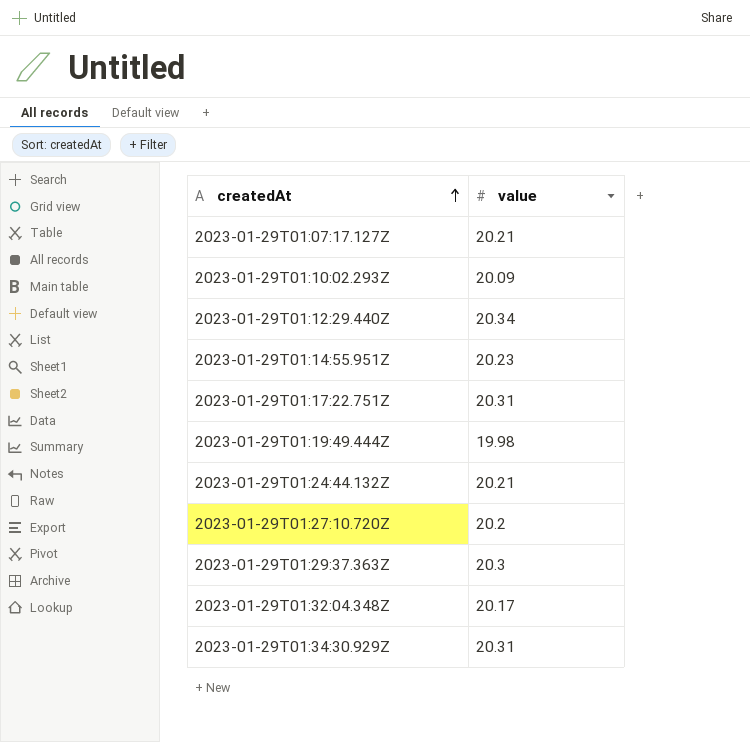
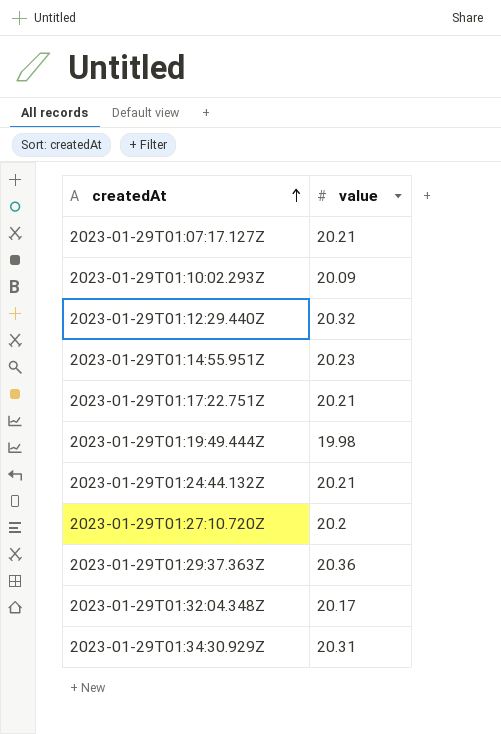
2023-01-29T01:12:29.440Z | value: 20.34 -> 20.32
2023-01-29T01:17:22.751Z | value: 20.31 -> 20.21
2023-01-29T01:29:37.363Z | value: 20.3 -> 20.36

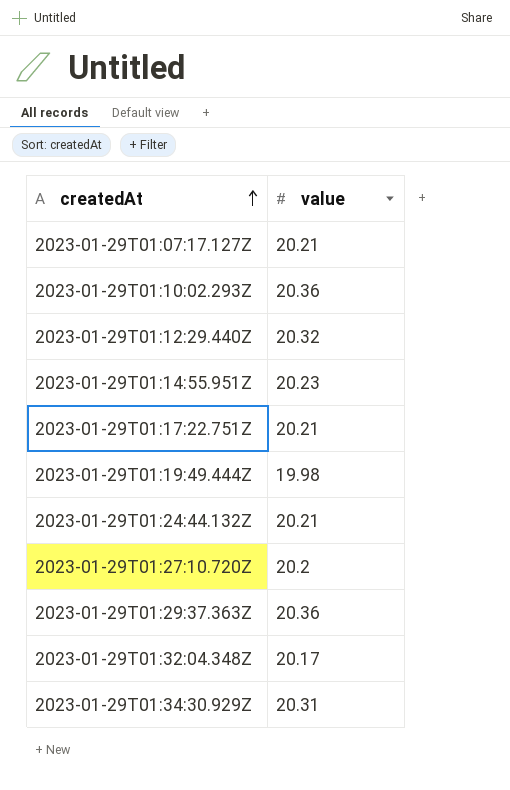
2023-01-29T01:10:02.293Z | value: 20.09 -> 20.36

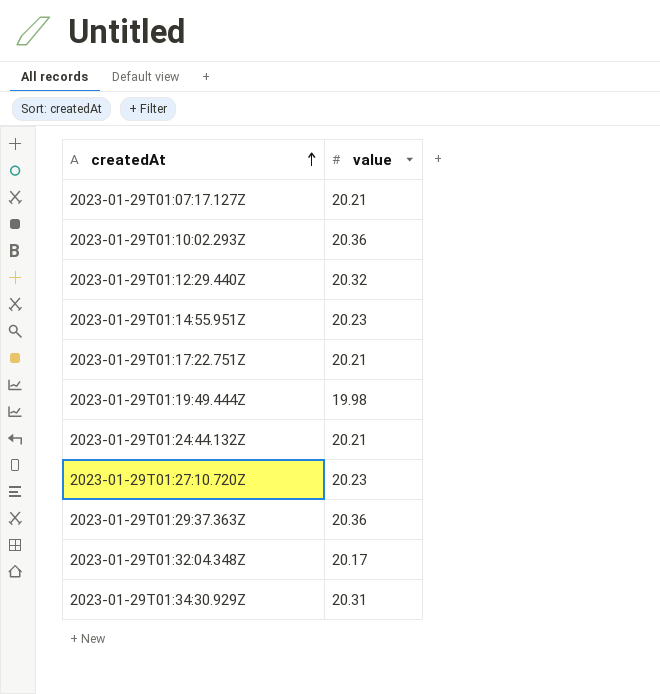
2023-01-29T01:27:10.720Z | value: 20.2 -> 20.23

